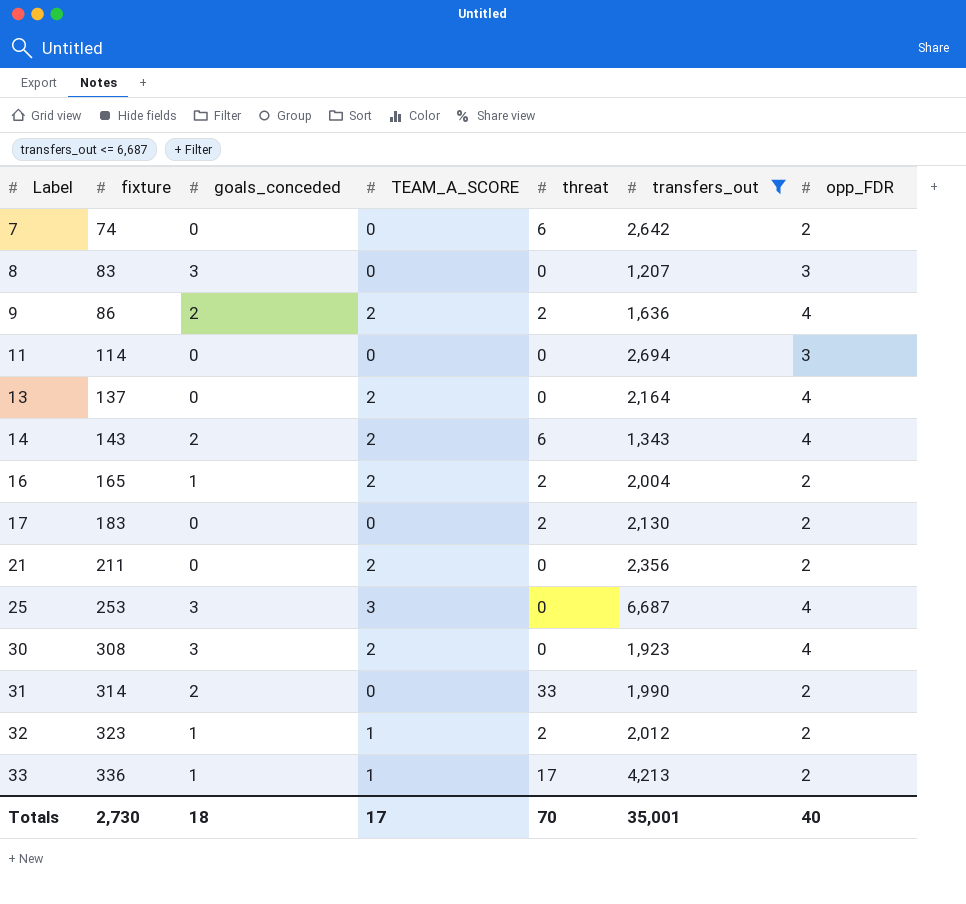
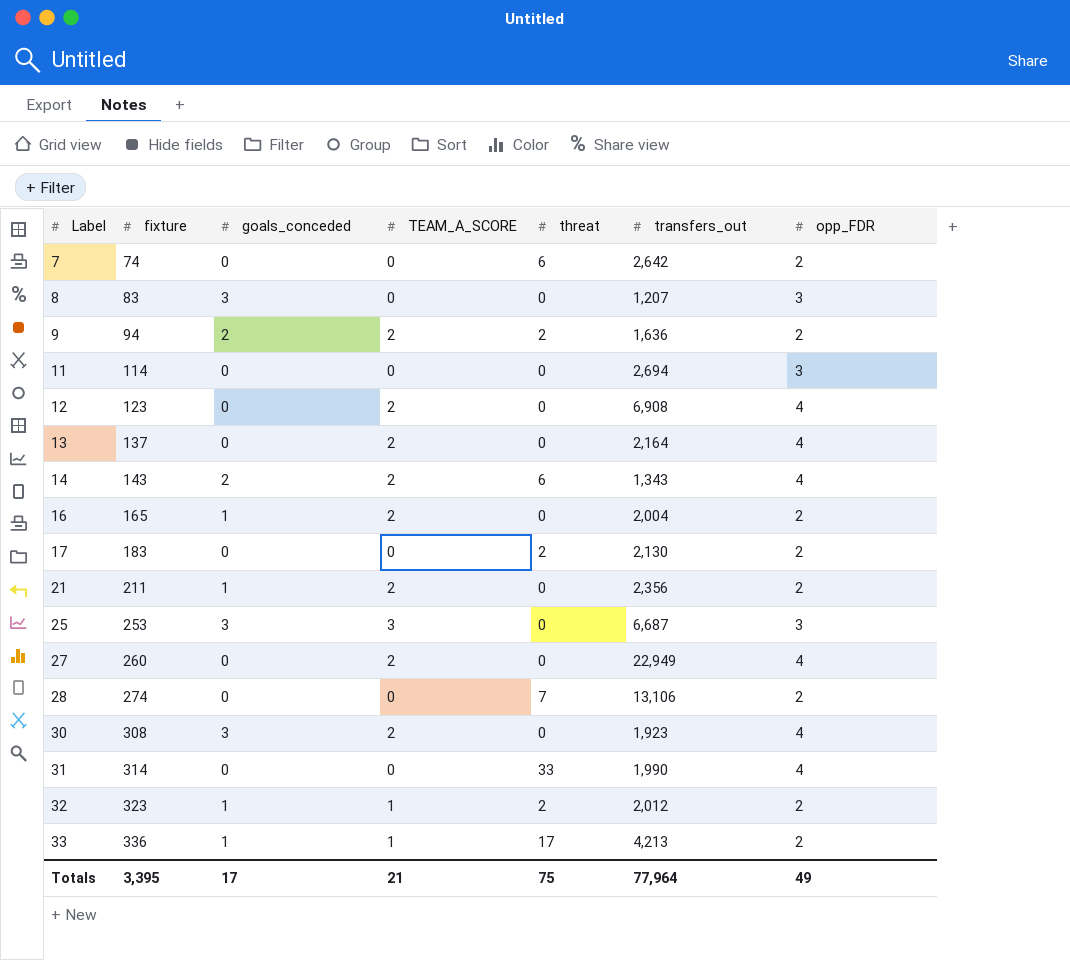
filter: transfers_out <= 6,687 -> none
9 | fixture: 86 -> 94
9 | opp_FDR: 4 -> 2
16 | threat: 2 -> 0
21 | goals_conceded: 0 -> 1
25 | opp_FDR: 4 -> 3
31 | goals_conceded: 2 -> 0
31 | opp_FDR: 2 -> 4
Totals | fixture: 2,730 -> 3,395
Totals | goals_conceded: 18 -> 17
Totals | TEAM_A_SCORE: 17 -> 21
Totals | threat: 70 -> 75
Totals | transfers_out: 35,001 -> 77,964
Totals | opp_FDR: 40 -> 49

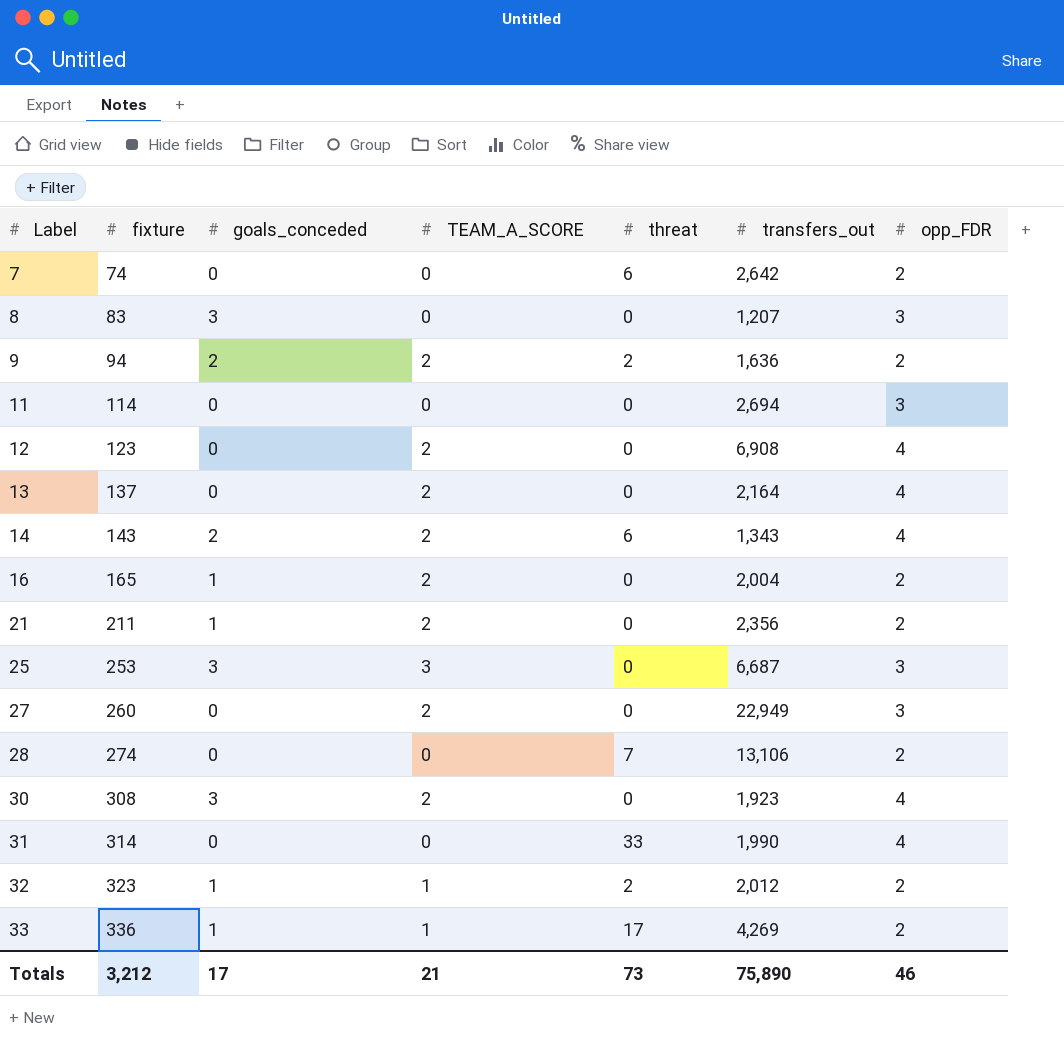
row 17: 183 | 0 | 0 | 2 | 2,130 | 2 -> none
27 | opp_FDR: 4 -> 3
33 | transfers_out: 4,213 -> 4,269
Totals | fixture: 3,395 -> 3,212
Totals | threat: 75 -> 73
Totals | transfers_out: 77,964 -> 75,890
Totals | opp_FDR: 49 -> 46

